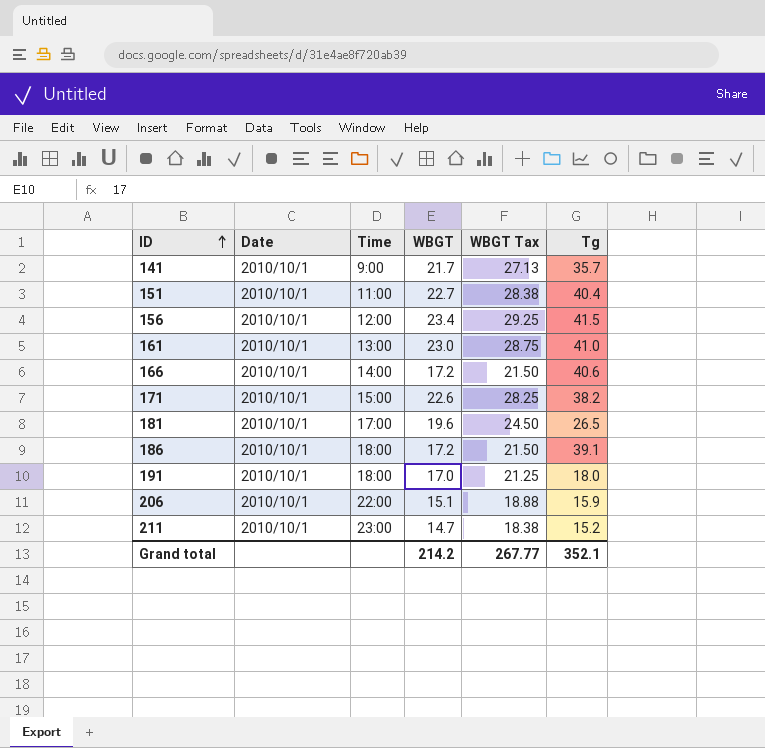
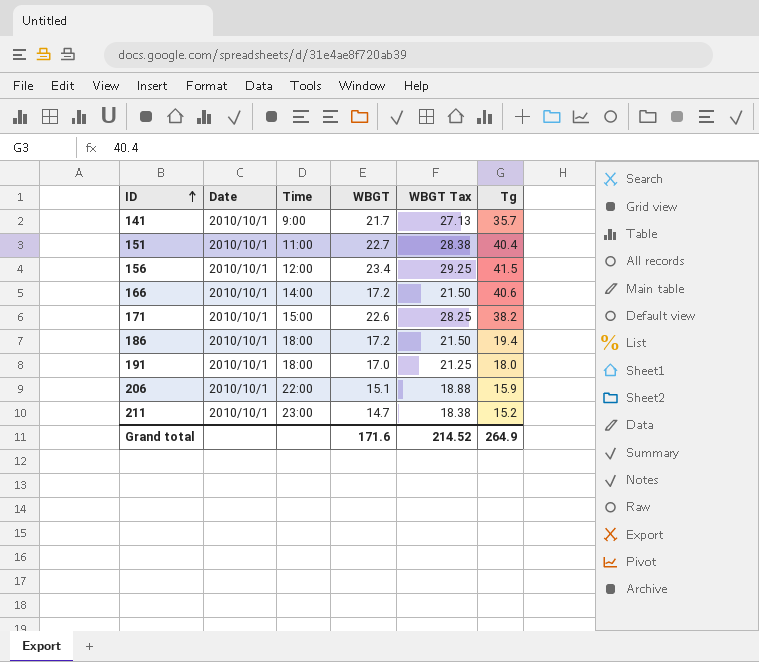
row 161: 2010/10/1 | 13:00 | 23.0 | 28.75 | 41.0 -> none
row 181: 2010/10/1 | 17:00 | 19.6 | 24.50 | 26.5 -> none
186 | Tg: 39.1 -> 19.4
Grand total | WBGT: 214.2 -> 171.6
Grand total | WBGT Tax: 267.77 -> 214.52
Grand total | Tg: 352.1 -> 264.9

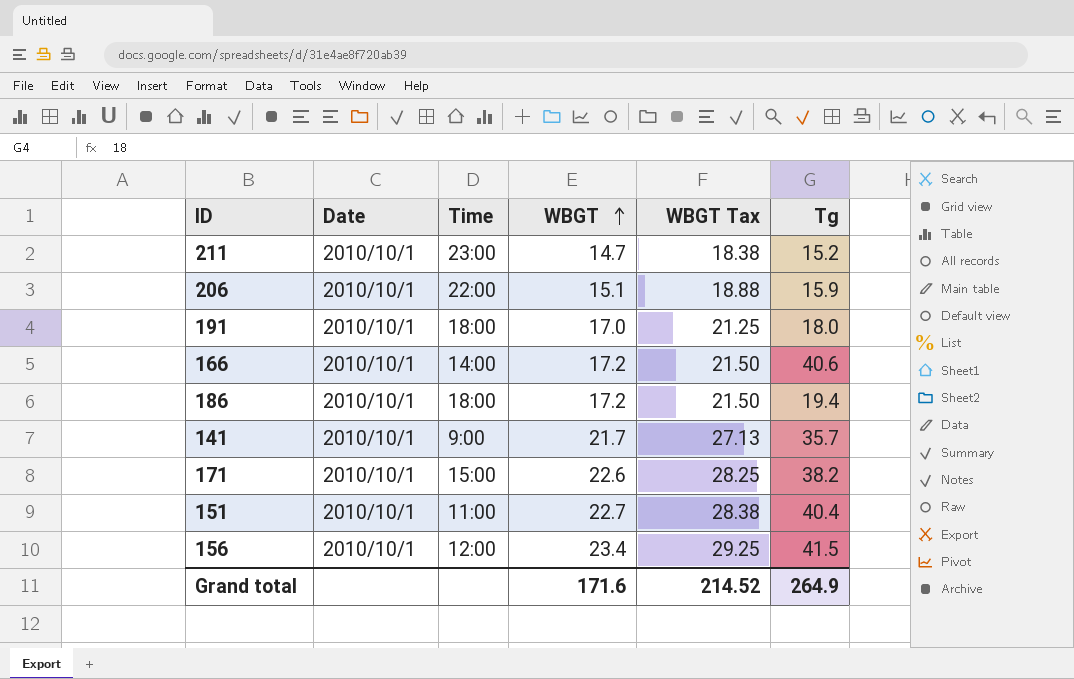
row order: ID ascending -> WBGT ascending

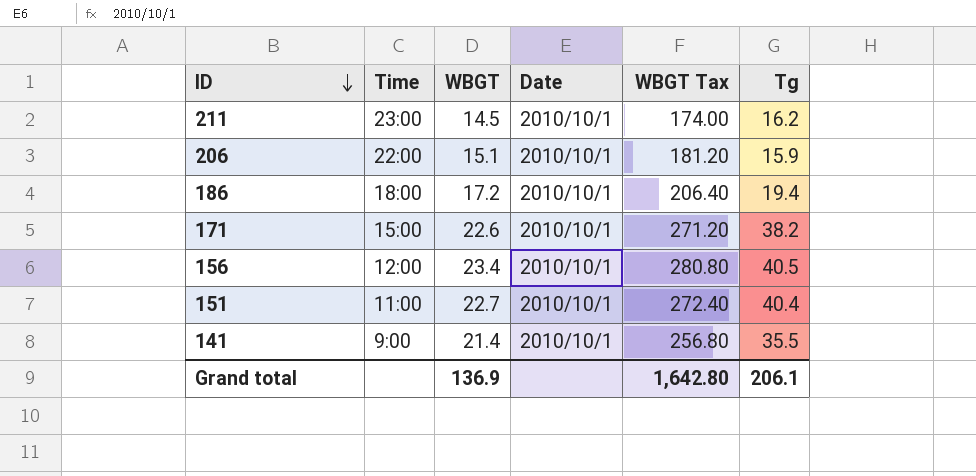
row order: WBGT ascending -> ID descending
column Date | position: 2 -> 4
column WBGT Tax | formula: [WBGT] * 1.25 -> [WBGT] * 12
row 191: 2010/10/1 | 18:00 | 17.0 | 21.25 | 18.0 -> none
row 166: 2010/10/1 | 14:00 | 17.2 | 21.50 | 40.6 -> none
211 | WBGT: 14.7 -> 14.5
211 | Tg: 15.2 -> 16.2
156 | Tg: 41.5 -> 40.5
141 | WBGT: 21.7 -> 21.4
141 | Tg: 35.7 -> 35.5
Grand total | WBGT: 171.6 -> 136.9
Grand total | WBGT Tax: 214.52 -> 1,642.80
Grand total | Tg: 264.9 -> 206.1

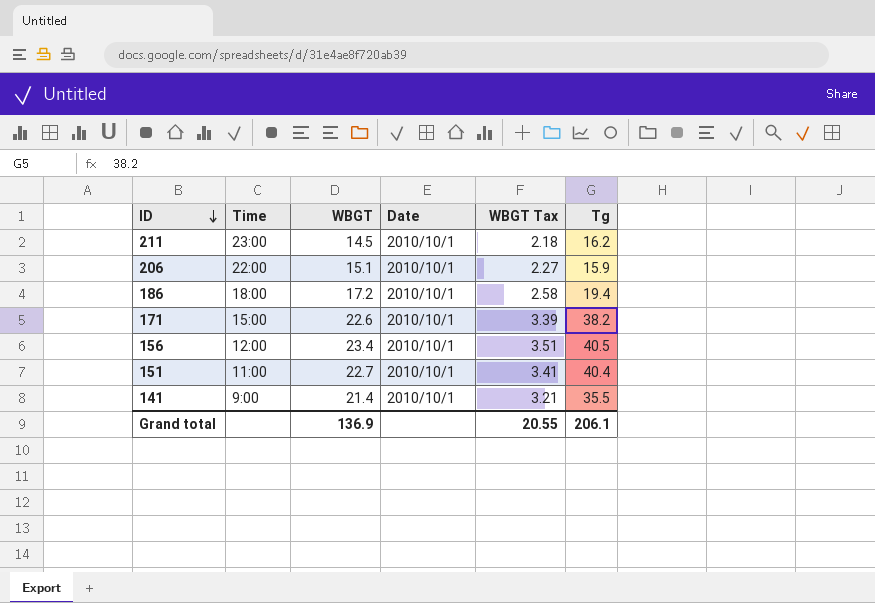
column WBGT Tax | formula: [WBGT] * 12 -> [WBGT] * 0.15
Grand total | WBGT Tax: 1,642.80 -> 20.55

